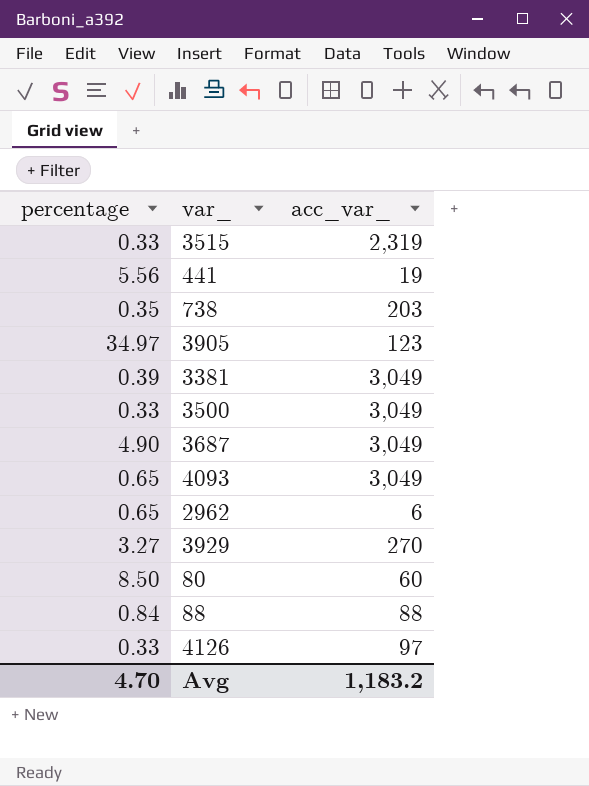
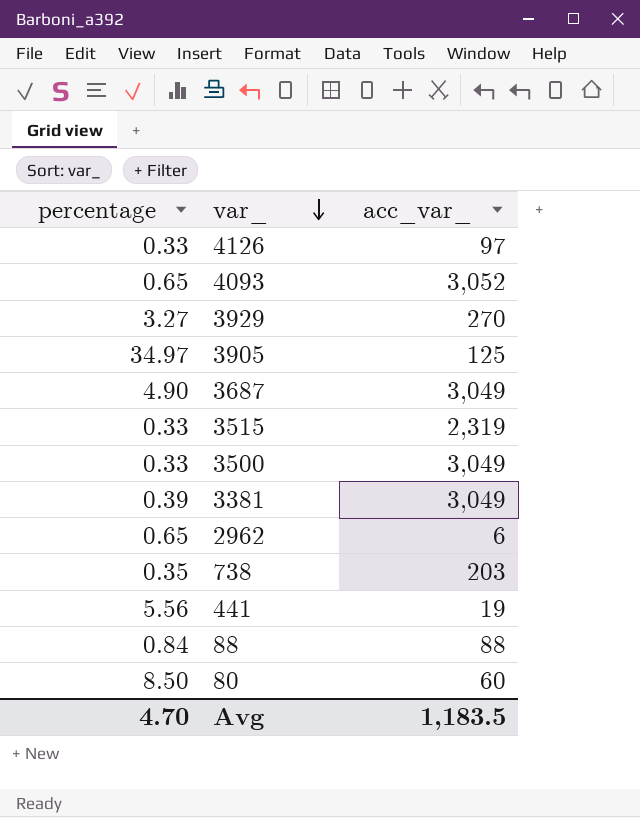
row order: none -> var_ descending
4093 | acc_var_: 3,049 -> 3,052
3905 | acc_var_: 123 -> 125
Avg | acc_var_: 1,183.2 -> 1,183.5

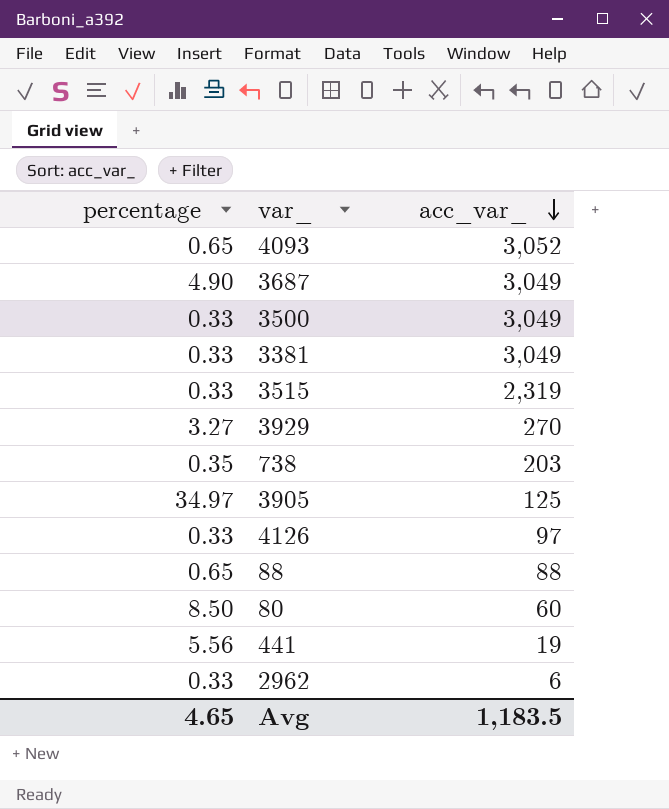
row order: var_ descending -> acc_var_ descending
3381 | percentage: 0.39 -> 0.33
88 | percentage: 0.84 -> 0.65
2962 | percentage: 0.65 -> 0.33
Avg | percentage: 4.70 -> 4.65

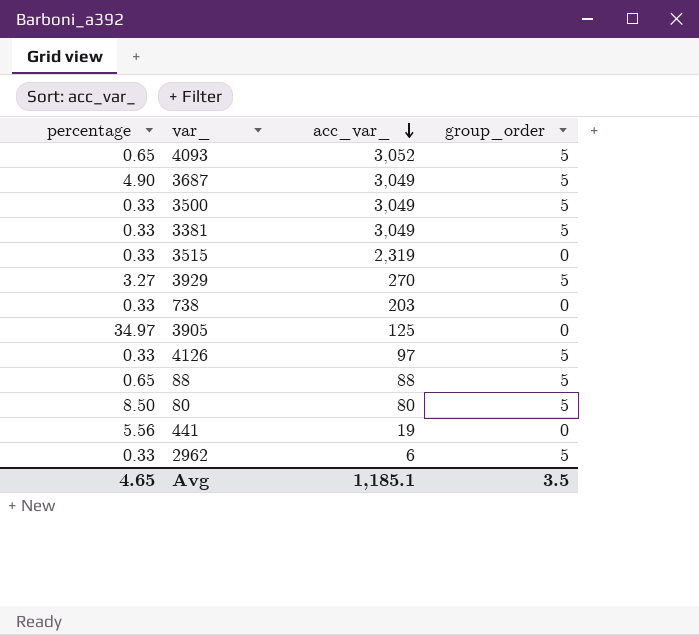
column group_order | position: none -> 4
738 | percentage: 0.35 -> 0.33
80 | acc_var_: 60 -> 80
Avg | acc_var_: 1,183.5 -> 1,185.1

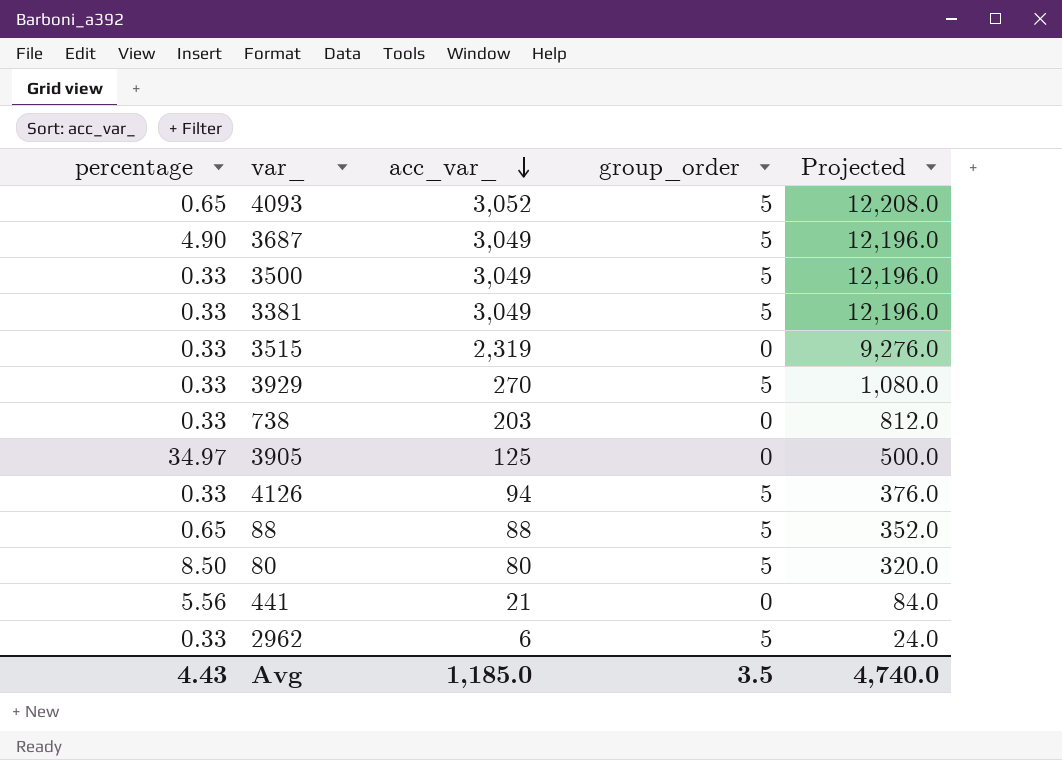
column Projected | formula: none -> [acc_var_] * 4
3929 | percentage: 3.27 -> 0.33
4126 | acc_var_: 97 -> 94
441 | acc_var_: 19 -> 21
Avg | percentage: 4.65 -> 4.43
Avg | acc_var_: 1,185.1 -> 1,185.0

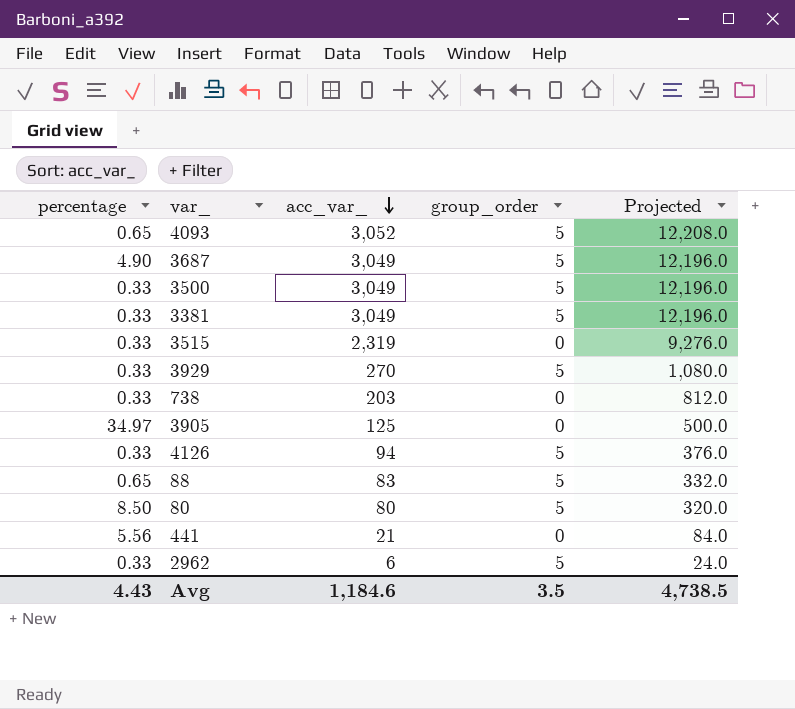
88 | acc_var_: 88 -> 83
88 | Projected: 352.0 -> 332.0
Avg | acc_var_: 1,185.0 -> 1,184.6
Avg | Projected: 4,740.0 -> 4,738.5

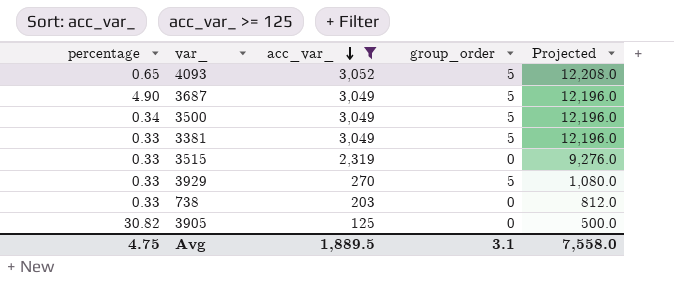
filter: none -> acc_var_ >= 125
3500 | percentage: 0.33 -> 0.34
3905 | percentage: 34.97 -> 30.82
Avg | percentage: 4.43 -> 4.75
Avg | acc_var_: 1,184.6 -> 1,889.5
Avg | group_order: 3.5 -> 3.1
Avg | Projected: 4,738.5 -> 7,558.0

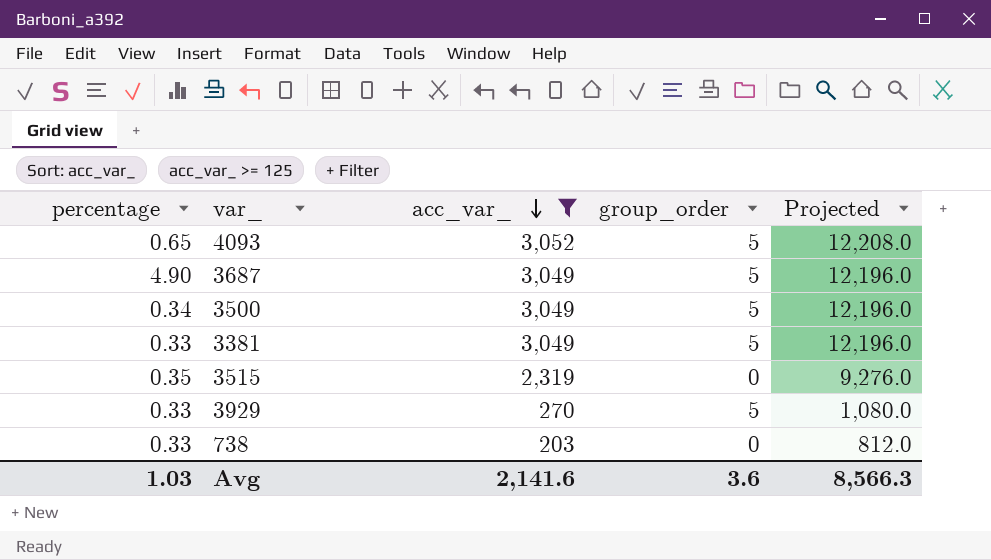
row 3905: 30.82 | 125 | 0 | 500.0 -> none
3515 | percentage: 0.33 -> 0.35
Avg | percentage: 4.75 -> 1.03
Avg | acc_var_: 1,889.5 -> 2,141.6
Avg | group_order: 3.1 -> 3.6
Avg | Projected: 7,558.0 -> 8,566.3

